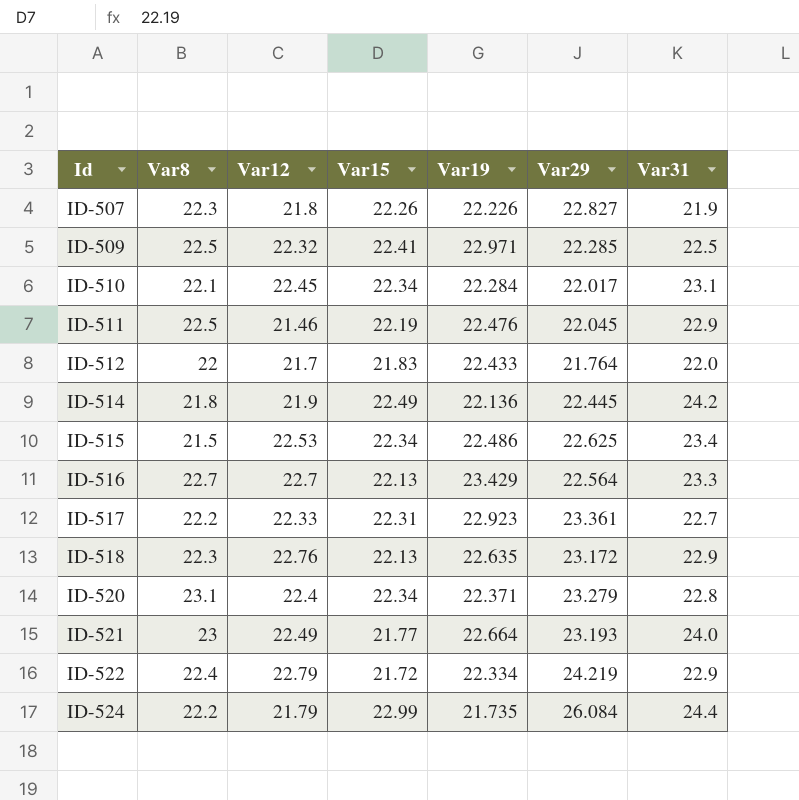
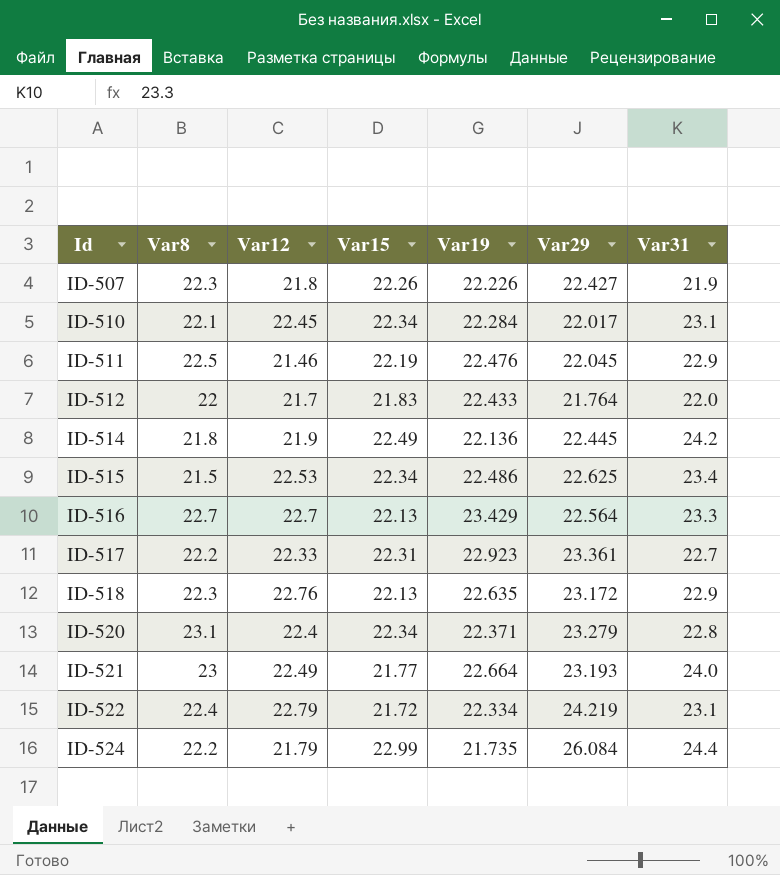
row ID-509: 22.5 | 22.32 | 22.41 | 22.971 | 22.285 | 22.5 -> none
ID-507 | Var29: 22.827 -> 22.427
ID-522 | Var31: 22.9 -> 23.1

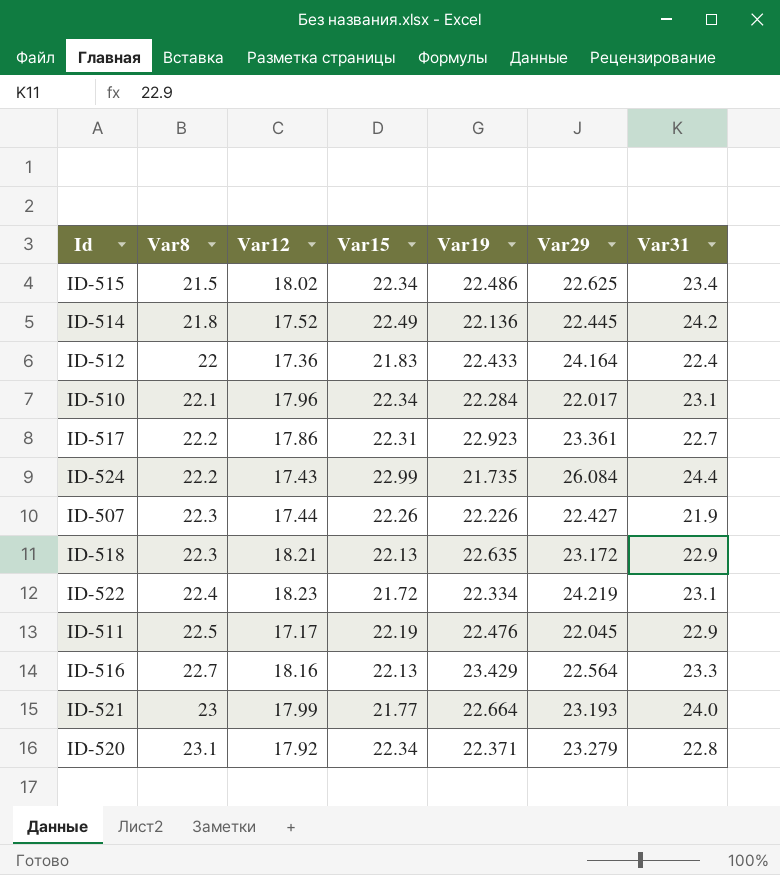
row order: Id ascending -> Var8 ascending
ID-515 | Var12: 22.53 -> 18.02
ID-514 | Var12: 21.9 -> 17.52
ID-512 | Var12: 21.7 -> 17.36
ID-512 | Var29: 21.764 -> 24.164
ID-512 | Var31: 22.0 -> 22.4
ID-510 | Var12: 22.45 -> 17.96
ID-517 | Var12: 22.33 -> 17.86
ID-524 | Var12: 21.79 -> 17.43
ID-507 | Var12: 21.8 -> 17.44
ID-518 | Var12: 22.76 -> 18.21
ID-522 | Var12: 22.79 -> 18.23
ID-511 | Var12: 21.46 -> 17.17
ID-516 | Var12: 22.7 -> 18.16
ID-521 | Var12: 22.49 -> 17.99
ID-520 | Var12: 22.4 -> 17.92

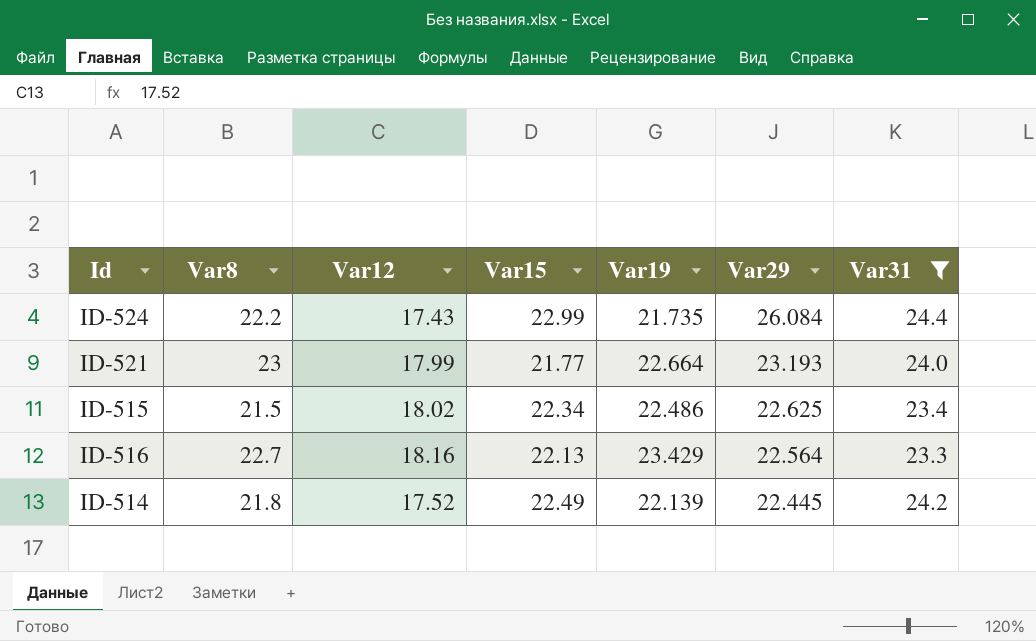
filter: none -> Var31 >= 23.3
row order: Var8 ascending -> Var29 descending
ID-514 | Var19: 22.136 -> 22.139

